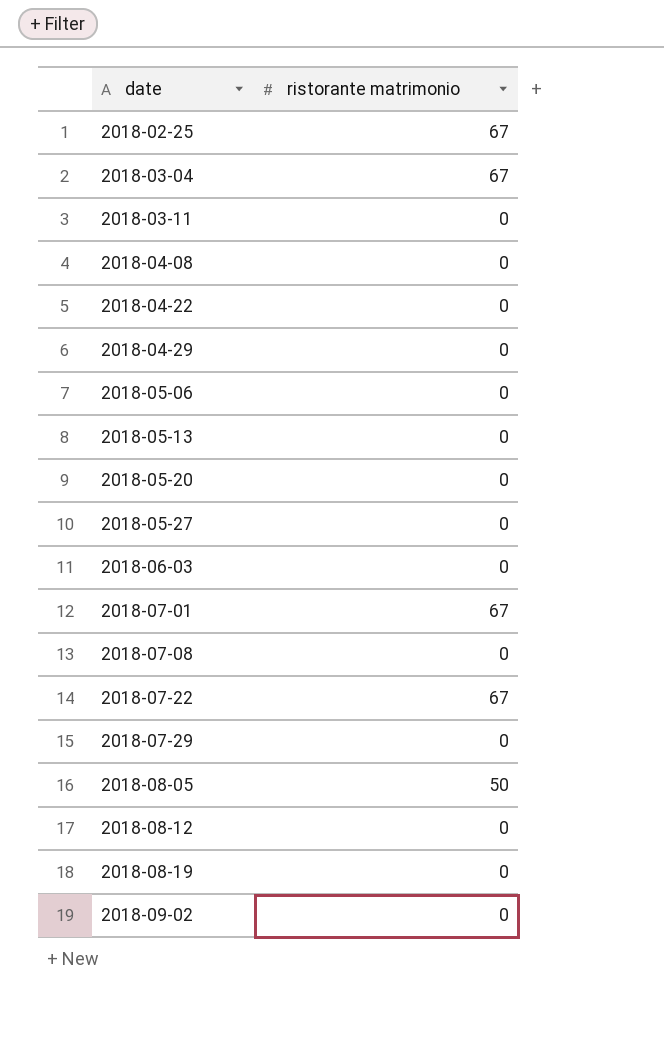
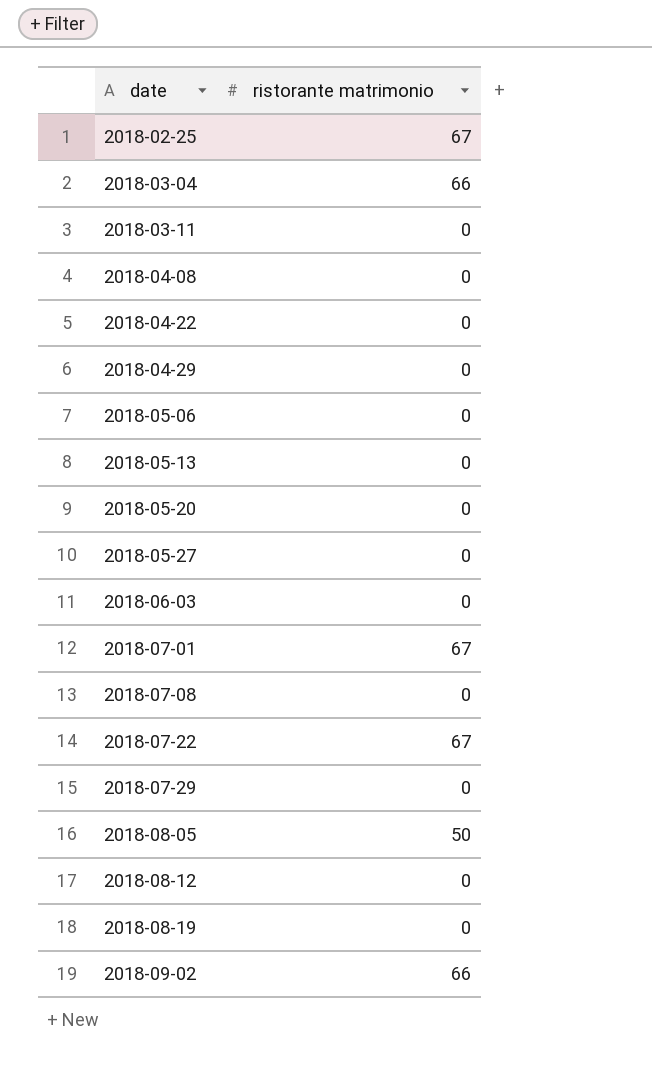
2018-03-04 | ristorante matrimonio: 67 -> 66
2018-09-02 | ristorante matrimonio: 0 -> 66

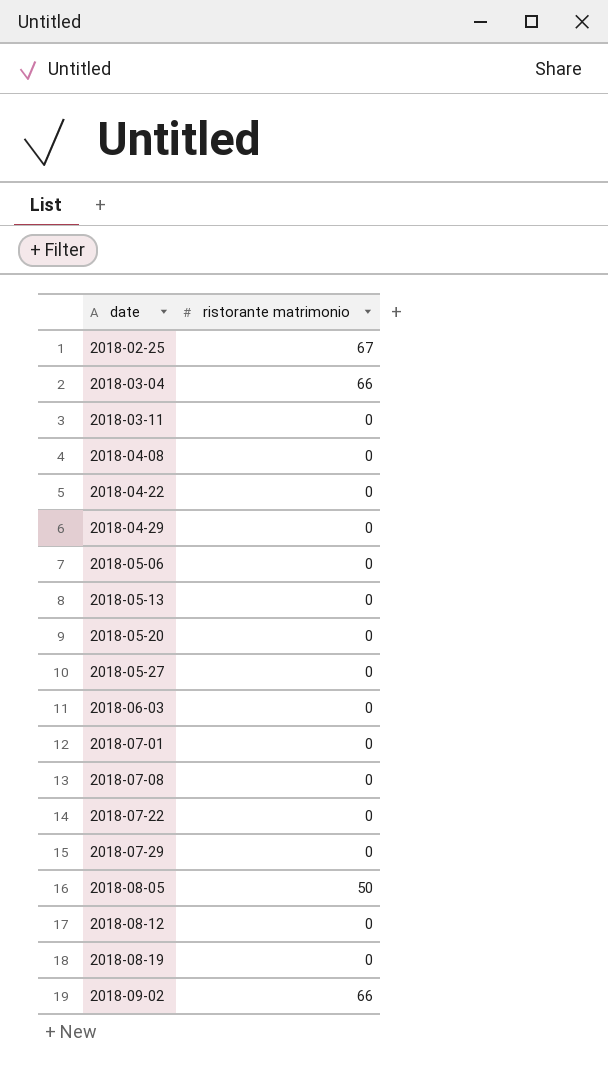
2018-07-01 | ristorante matrimonio: 67 -> 0
2018-07-22 | ristorante matrimonio: 67 -> 0

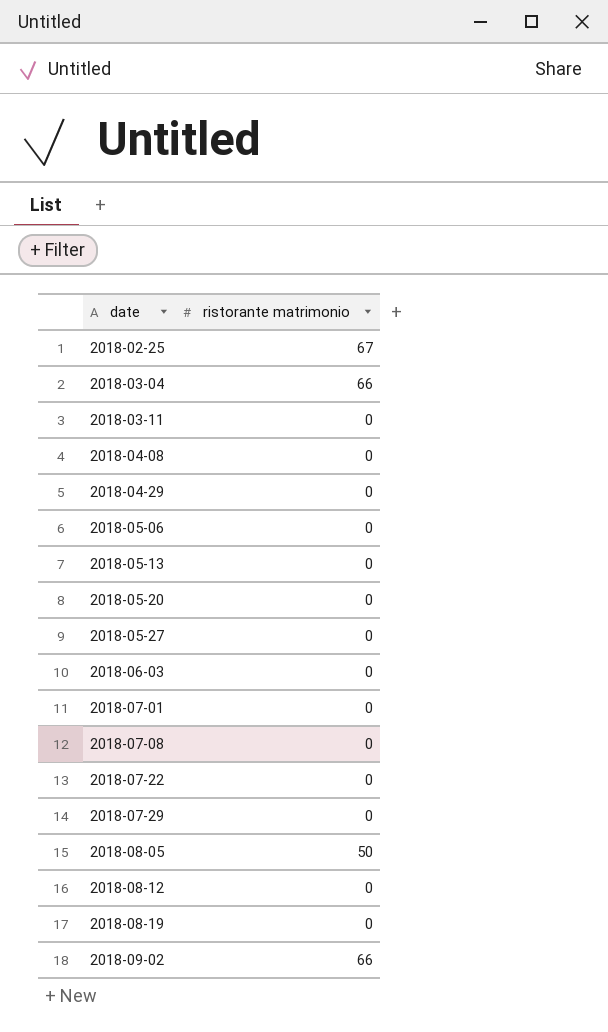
row 2018-04-22: 0 -> none

